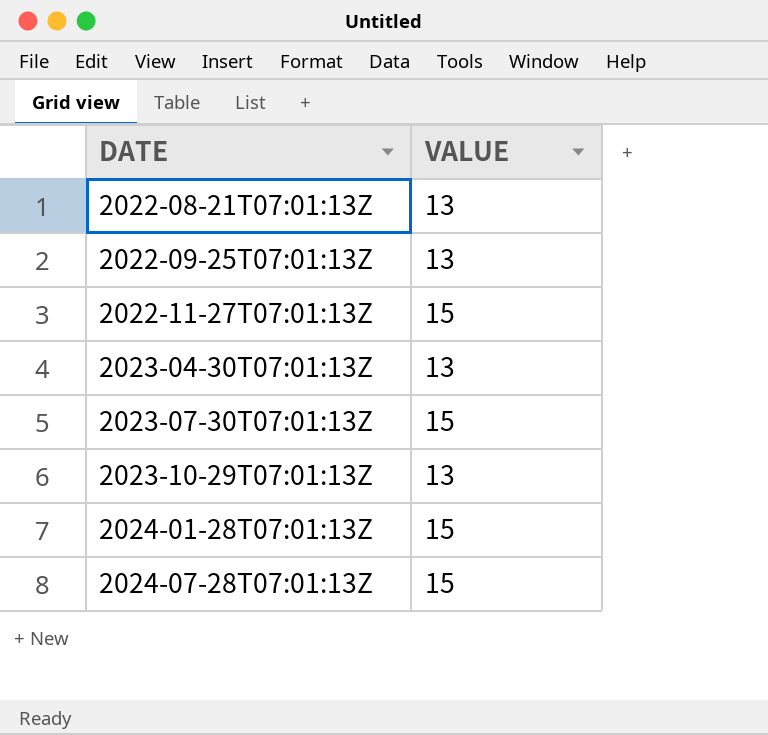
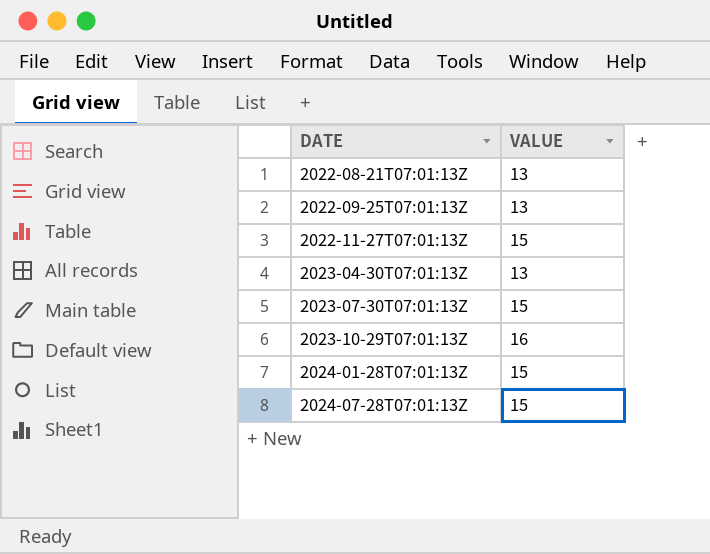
2023-10-29T07:01:13Z | VALUE: 13 -> 16

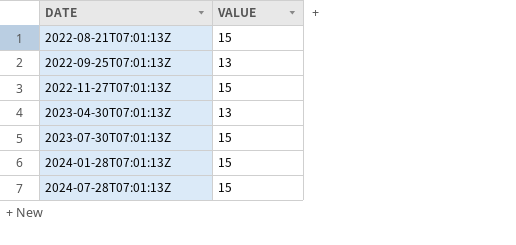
row 2023-10-29T07:01:13Z: 16 -> none
2022-08-21T07:01:13Z | VALUE: 13 -> 15

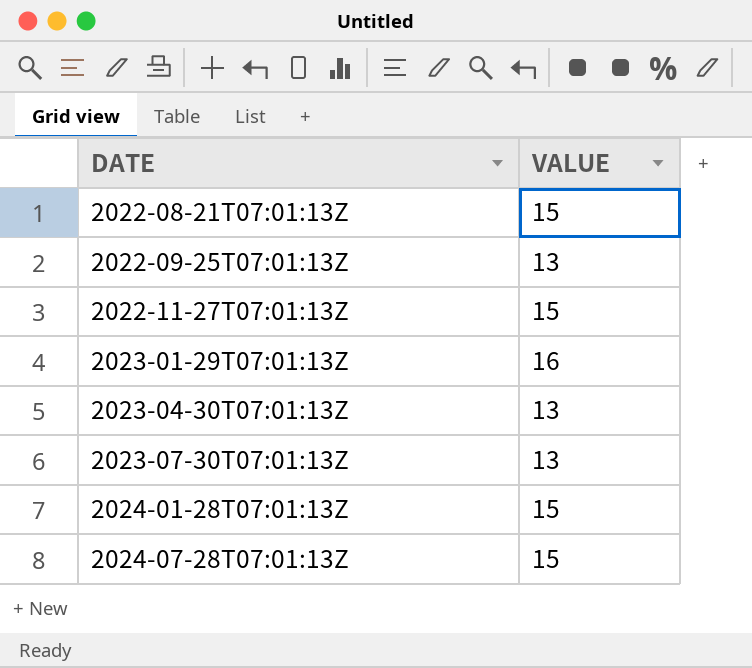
row 2023-01-29T07:01:13Z: none -> 16
2023-07-30T07:01:13Z | VALUE: 15 -> 13

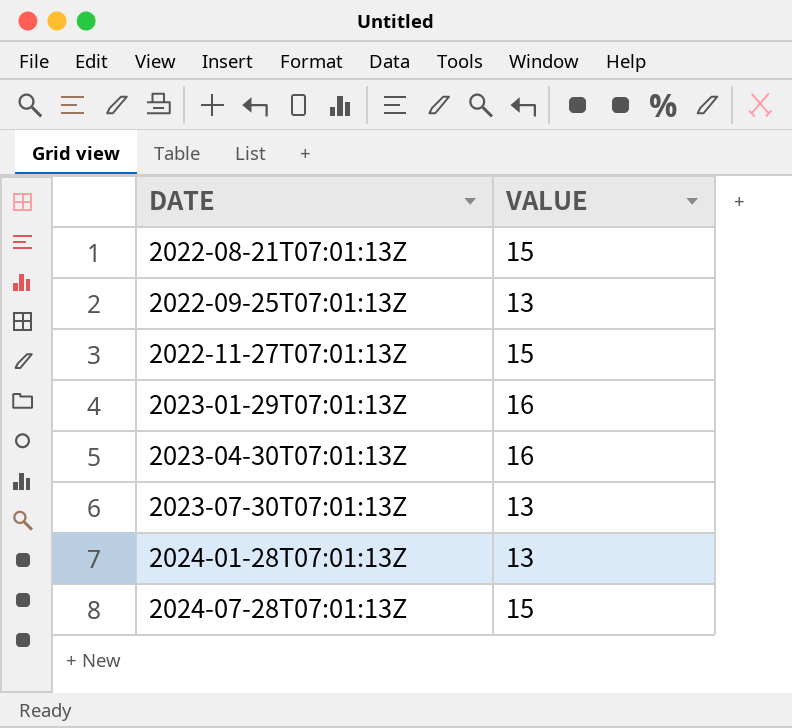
2023-04-30T07:01:13Z | VALUE: 13 -> 16
2024-01-28T07:01:13Z | VALUE: 15 -> 13

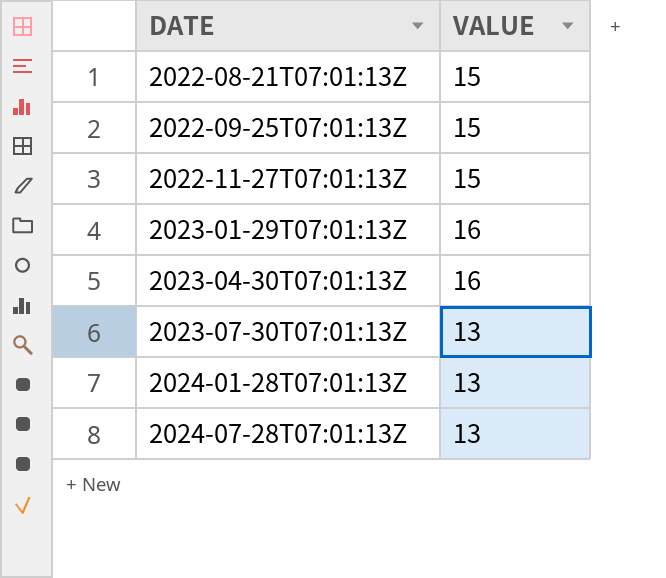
2022-09-25T07:01:13Z | VALUE: 13 -> 15
2024-07-28T07:01:13Z | VALUE: 15 -> 13

